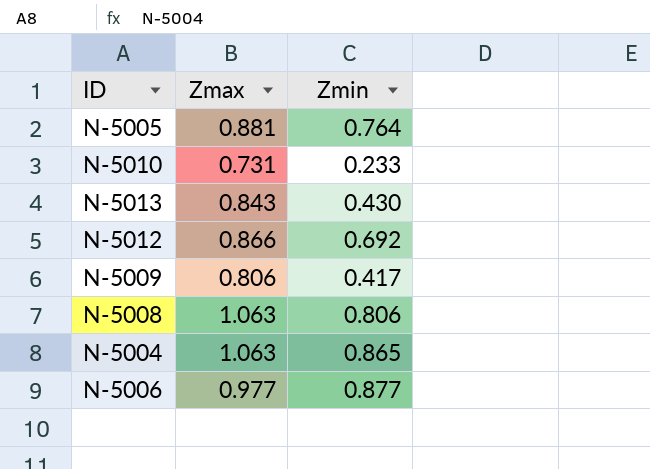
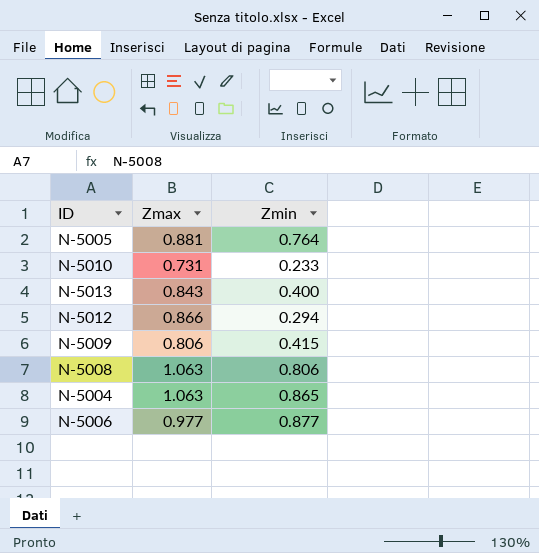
N-5013 | Zmin: 0.430 -> 0.400
N-5012 | Zmin: 0.692 -> 0.294
N-5009 | Zmin: 0.417 -> 0.415

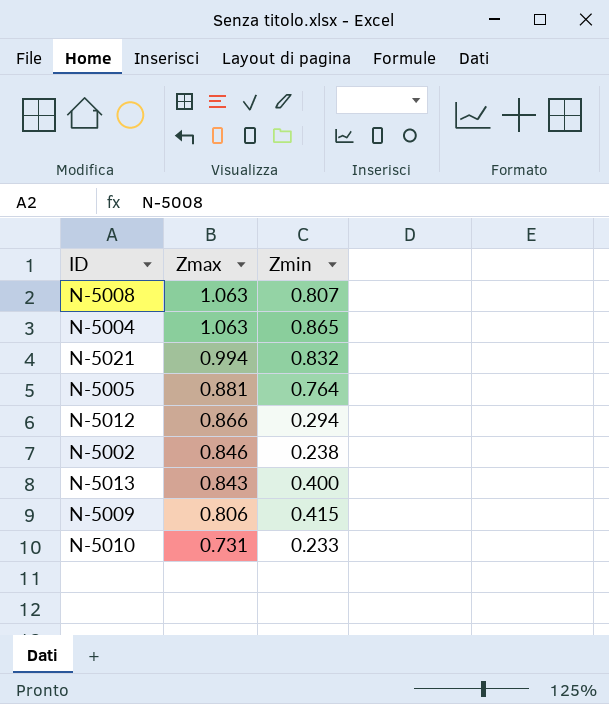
row order: none -> Zmax descending
row N-5006: 0.977 | 0.877 -> none
N-5008 | Zmin: 0.806 -> 0.807
row N-5021: none -> 0.994 | 0.832
row N-5002: none -> 0.846 | 0.238

